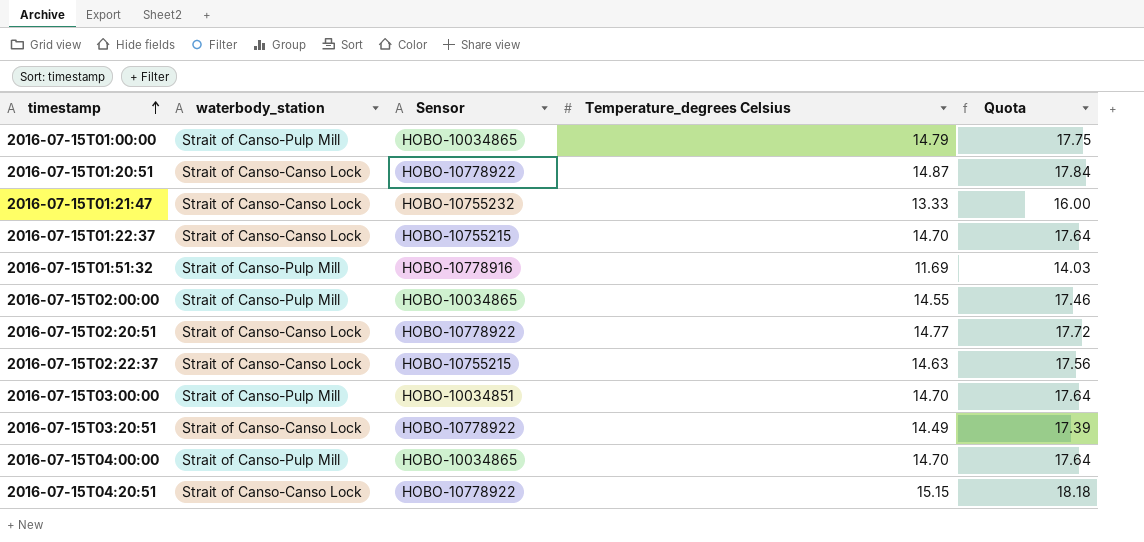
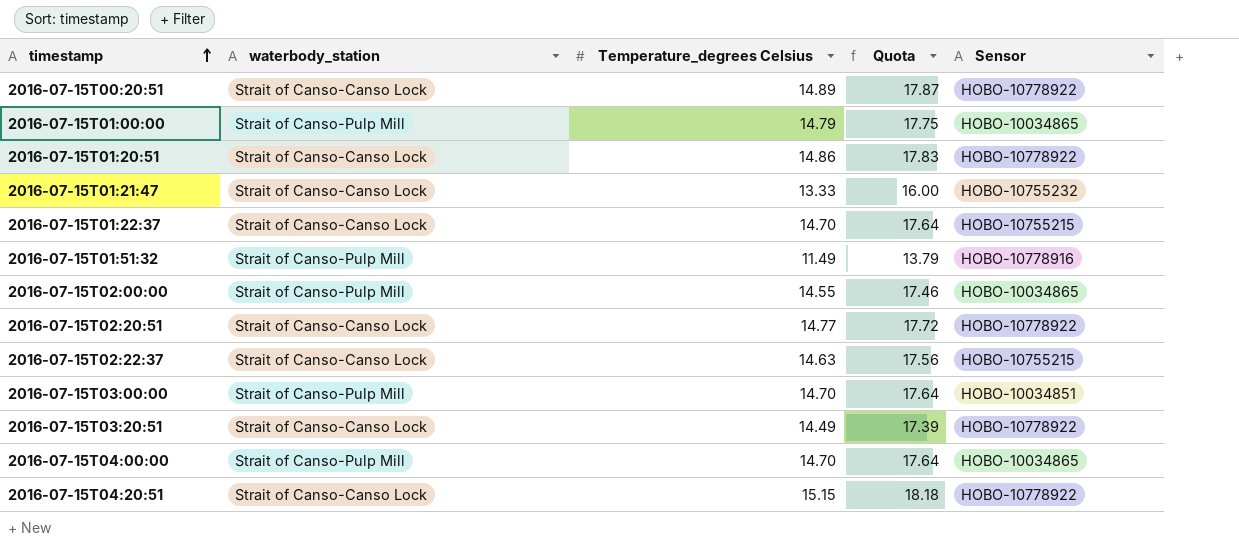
column Sensor | position: 3 -> 5
row 2016-07-15T00:20:51: none -> Strait of Canso-Canso Lock | 14.89 | 17.87 | HOBO-10778922
2016-07-15T01:20:51 | Temperature_degrees Celsius: 14.87 -> 14.86
2016-07-15T01:20:51 | Quota: 17.84 -> 17.83
2016-07-15T01:51:32 | Temperature_degrees Celsius: 11.69 -> 11.49
2016-07-15T01:51:32 | Quota: 14.03 -> 13.79

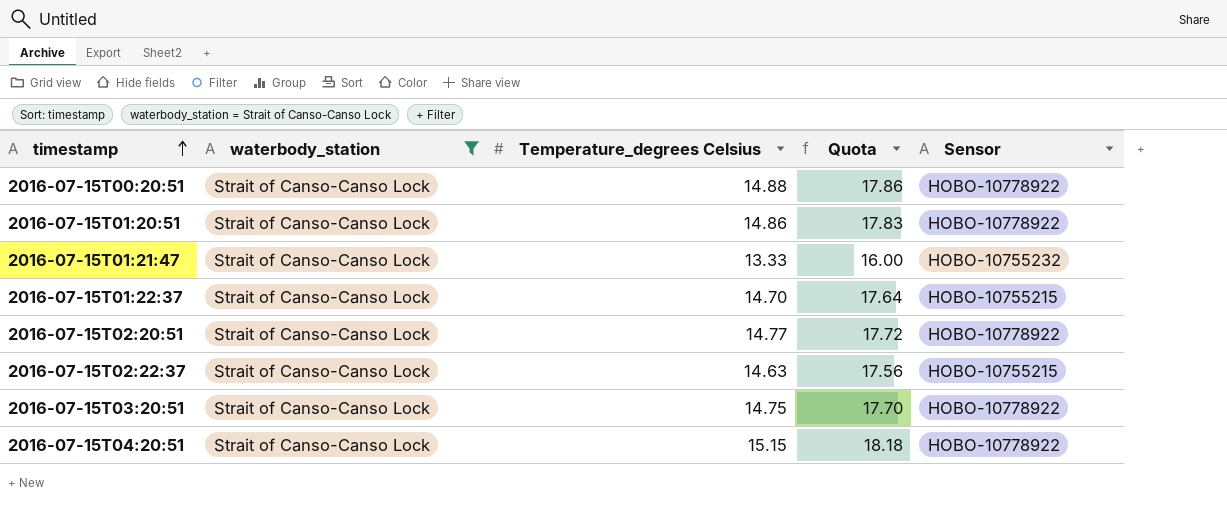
filter: none -> waterbody_station = Strait of Canso-Canso Lock
2016-07-15T00:20:51 | Temperature_degrees Celsius: 14.89 -> 14.88
2016-07-15T00:20:51 | Quota: 17.87 -> 17.86
2016-07-15T03:20:51 | Temperature_degrees Celsius: 14.49 -> 14.75
2016-07-15T03:20:51 | Quota: 17.39 -> 17.70

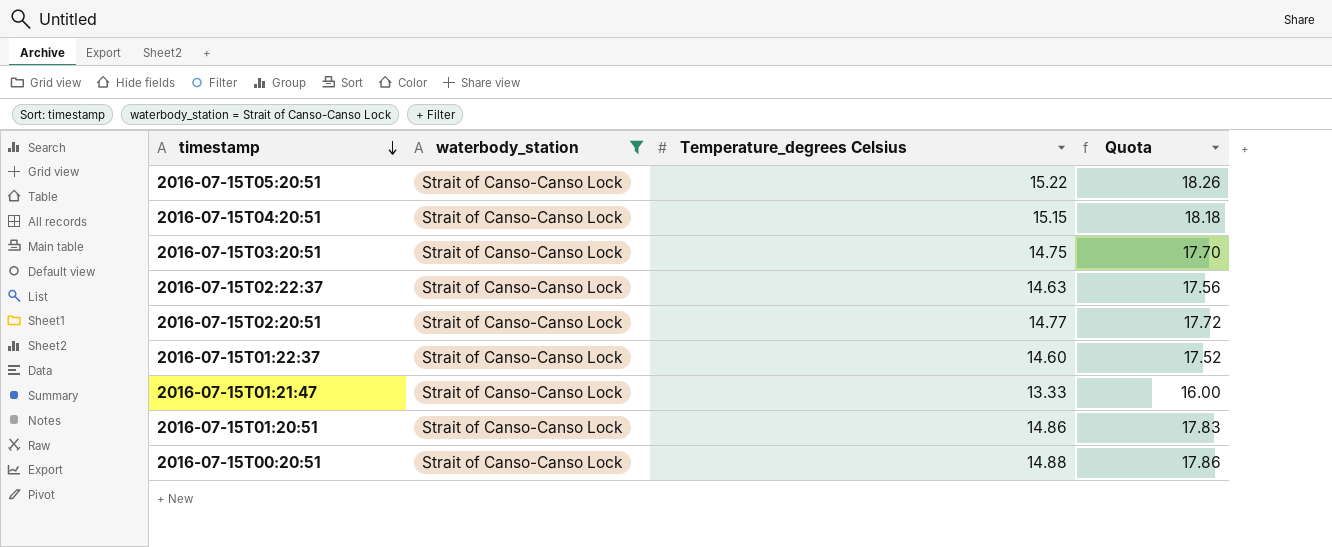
row order: timestamp ascending -> timestamp descending
column Sensor | position: 5 -> none
row 2016-07-15T05:20:51: none -> Strait of Canso-Canso Lock | 15.22 | 18.26
2016-07-15T01:22:37 | Temperature_degrees Celsius: 14.70 -> 14.60
2016-07-15T01:22:37 | Quota: 17.64 -> 17.52

